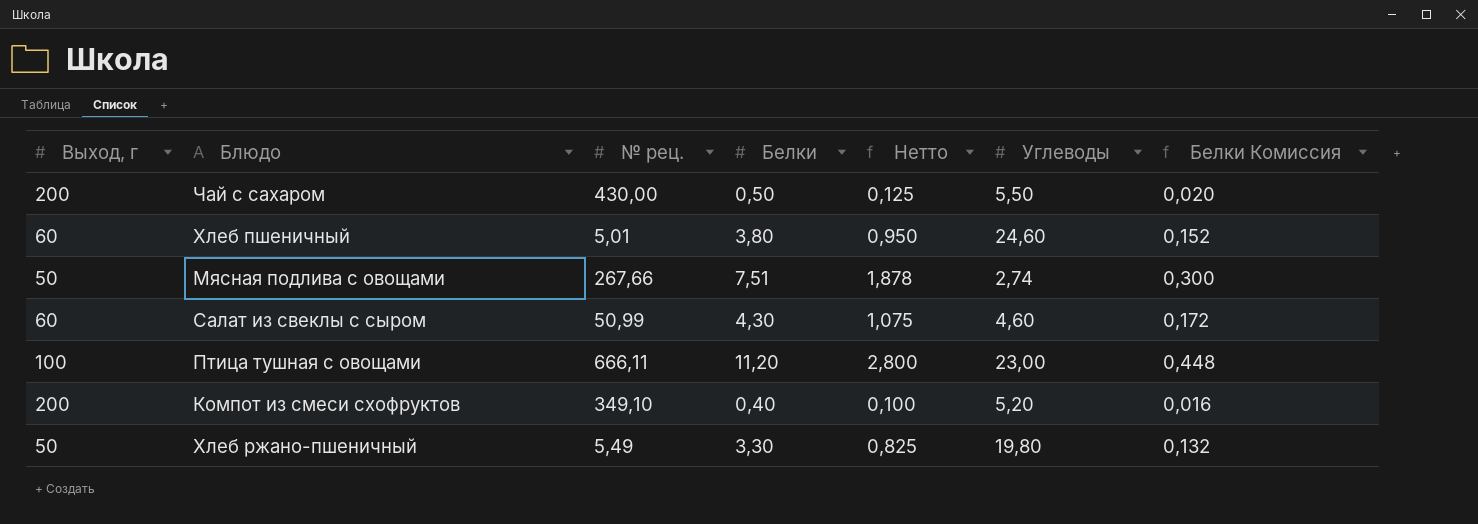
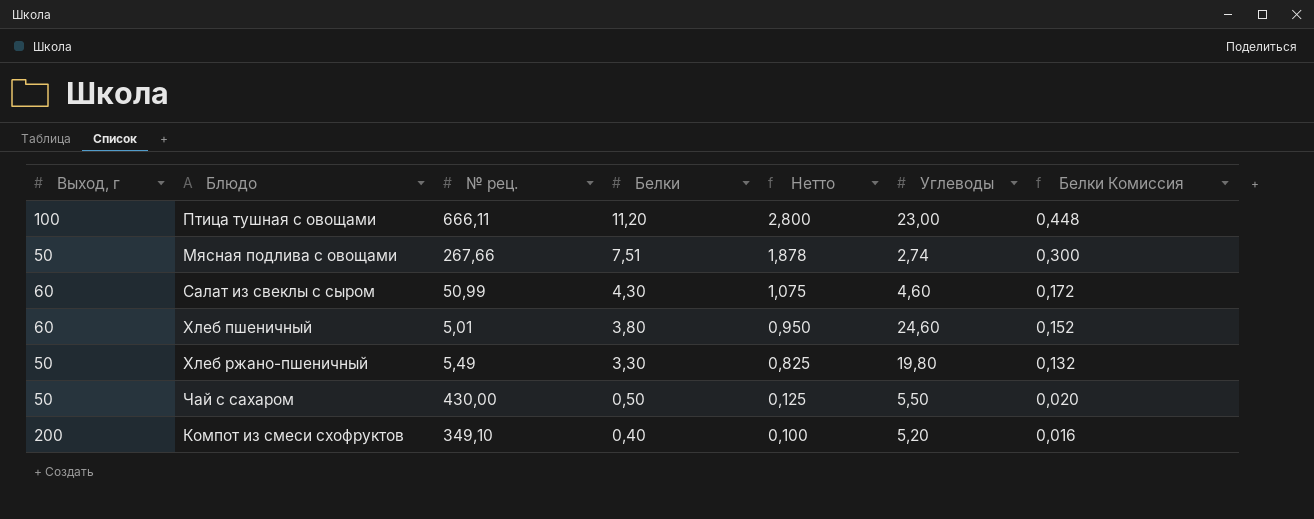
row order: none -> Белки descending
Чай с сахаром | Выход, г: 200 -> 50

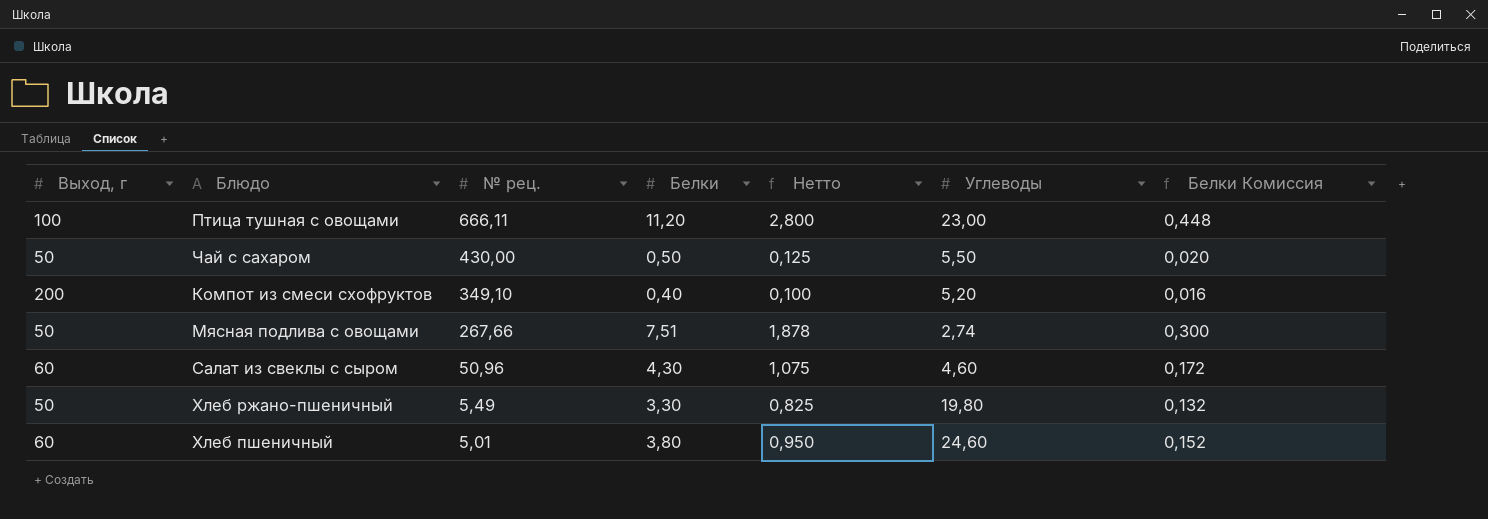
row order: Белки descending -> № рец. descending
Салат из свеклы с сыром | № рец.: 50,99 -> 50,96

